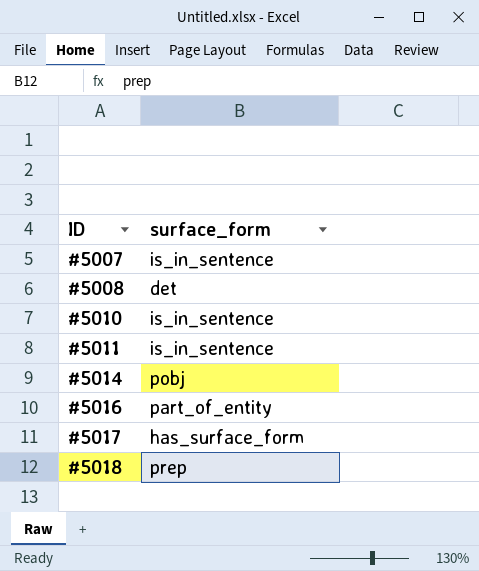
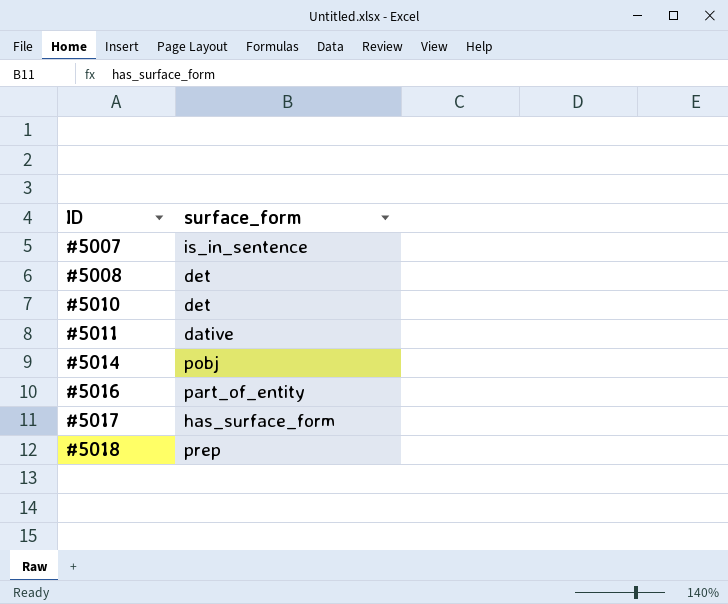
#5010 | surface_form: is_in_sentence -> det
#5011 | surface_form: is_in_sentence -> dative

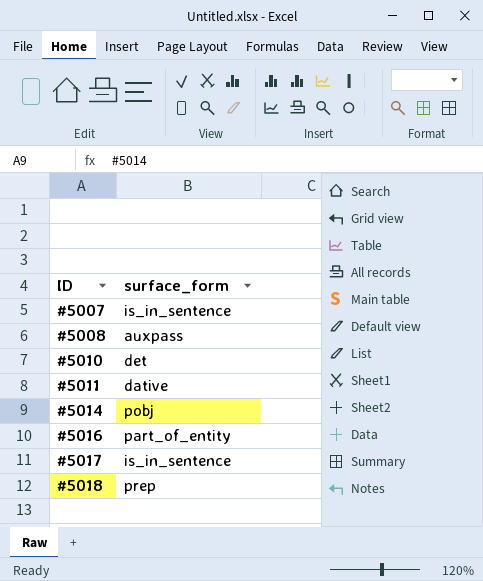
#5008 | surface_form: det -> auxpass
#5017 | surface_form: has_surface_form -> is_in_sentence

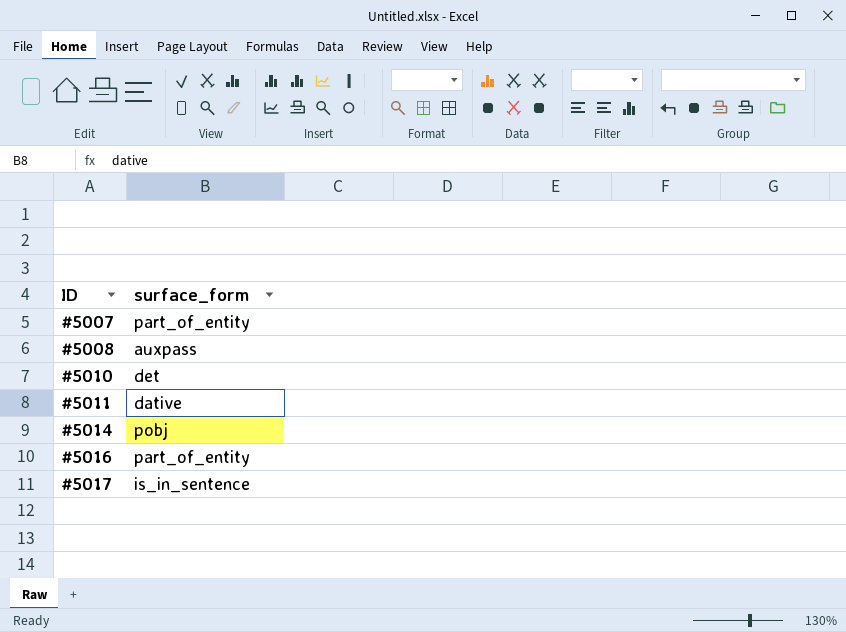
row #5018: prep -> none
#5007 | surface_form: is_in_sentence -> part_of_entity

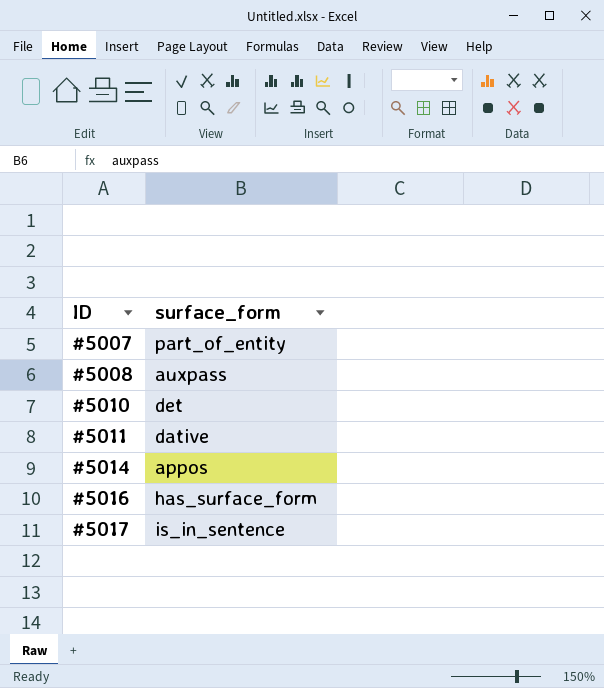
#5014 | surface_form: pobj -> appos
#5016 | surface_form: part_of_entity -> has_surface_form

